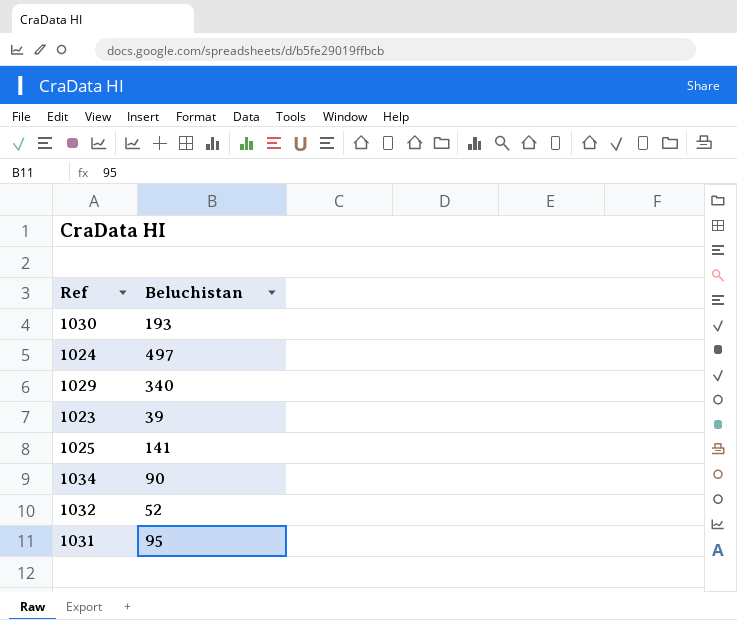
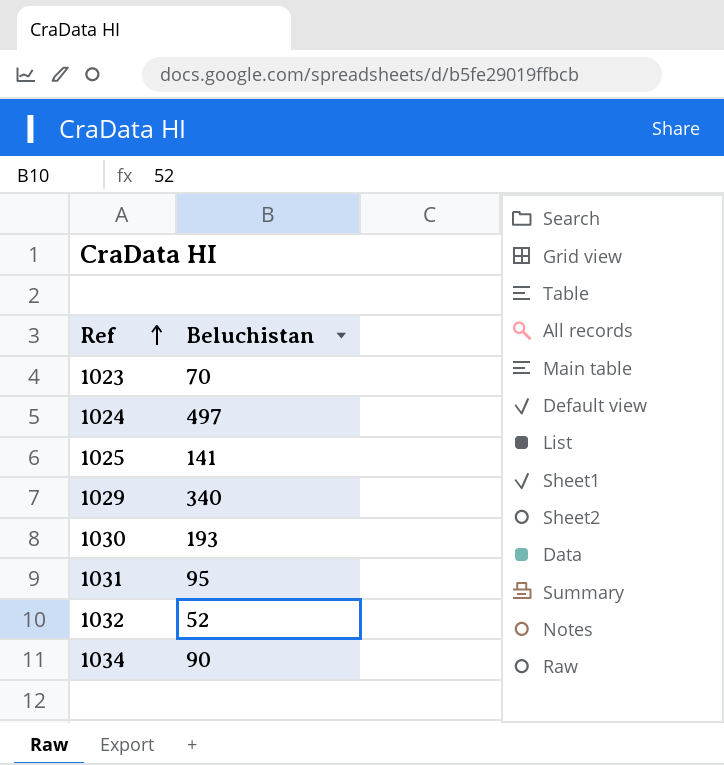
row order: none -> Ref ascending
1023 | Beluchistan: 39 -> 70

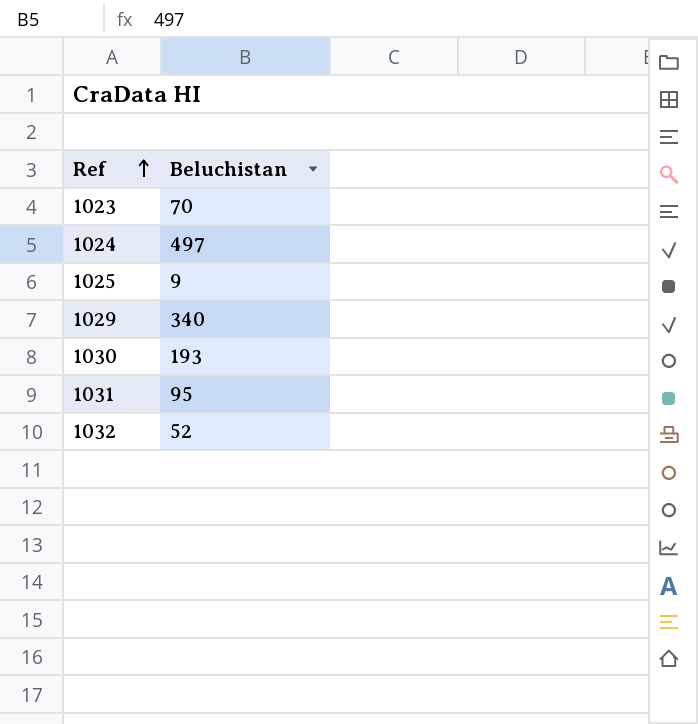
row 1034: 90 -> none
1025 | Beluchistan: 141 -> 9

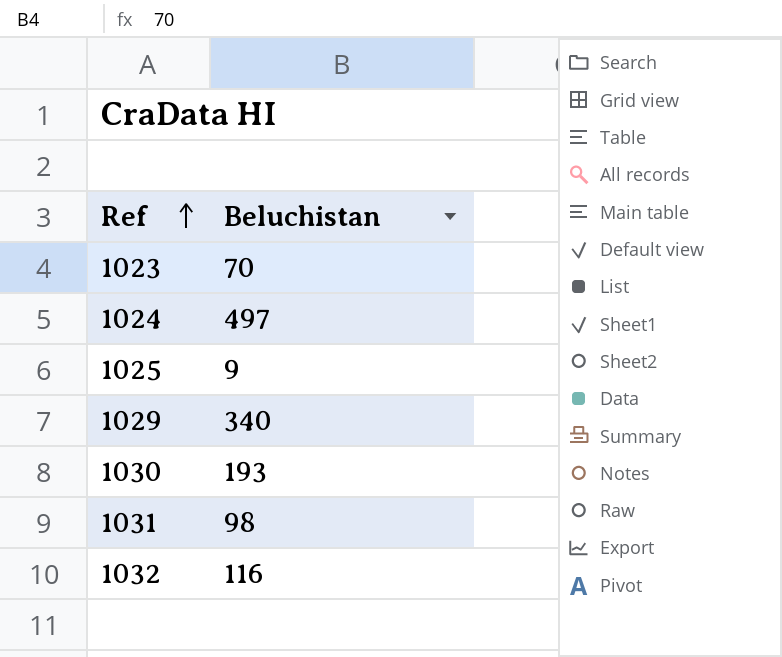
1031 | Beluchistan: 95 -> 98
1032 | Beluchistan: 52 -> 116

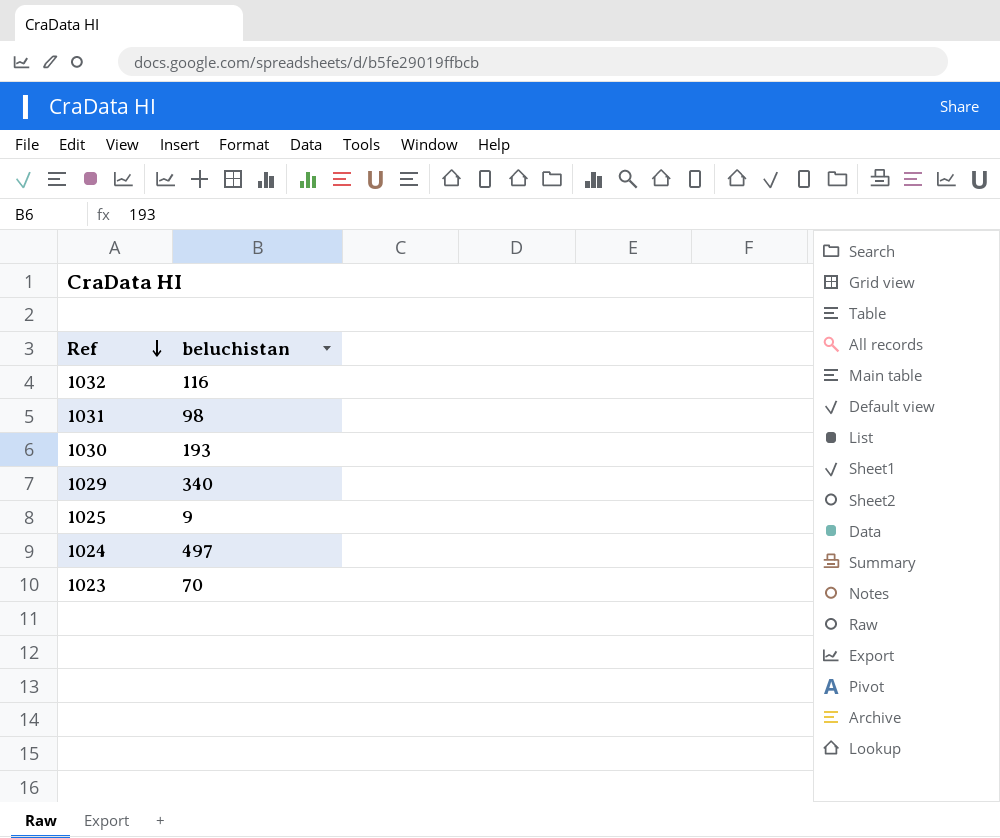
row order: Ref ascending -> Ref descending
column name: Beluchistan -> beluchistan

